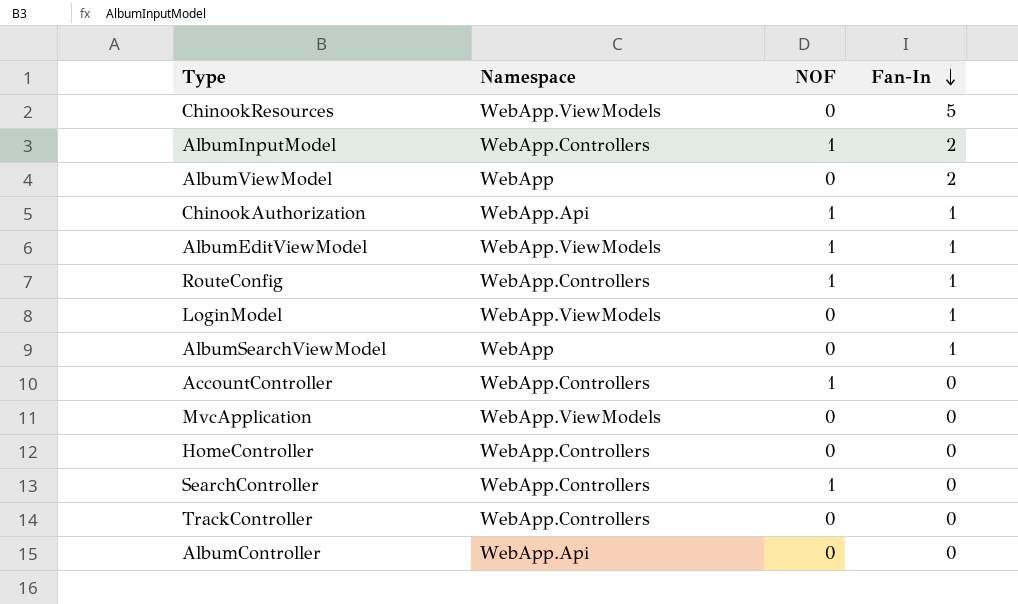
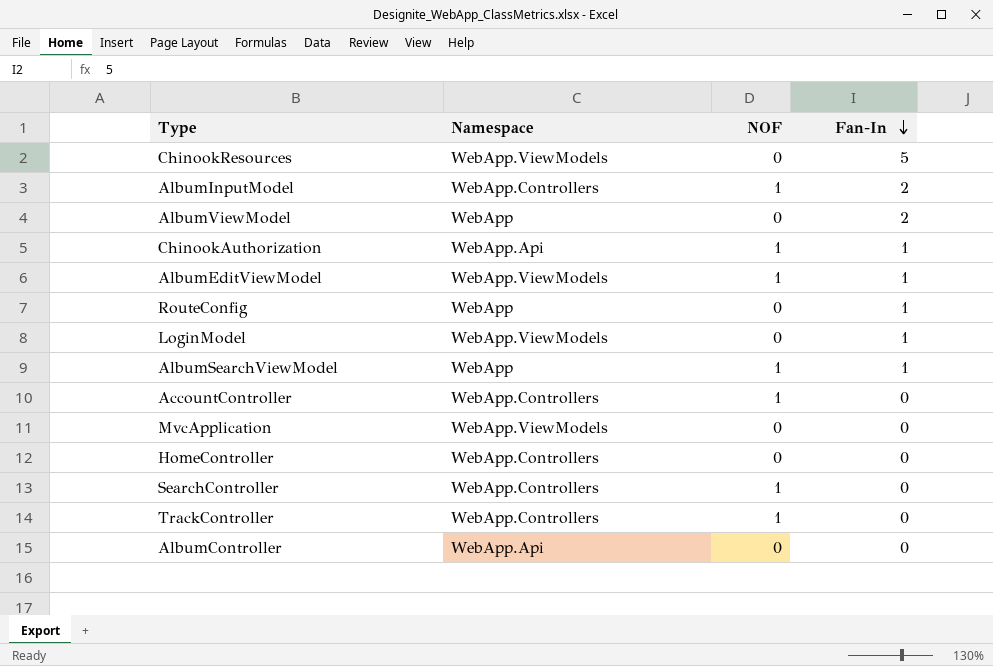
RouteConfig | Namespace: WebApp.Controllers -> WebApp
RouteConfig | NOF: 1 -> 0
AlbumSearchViewModel | NOF: 0 -> 1
TrackController | NOF: 0 -> 1

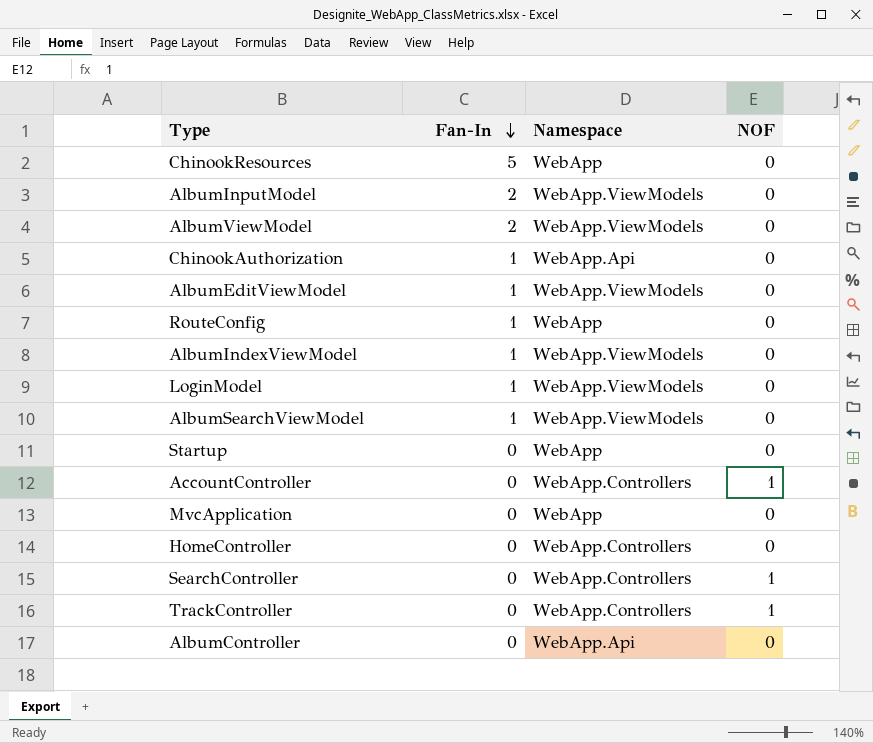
column Fan-In | position: 4 -> 2
ChinookResources | Namespace: WebApp.ViewModels -> WebApp
AlbumInputModel | Namespace: WebApp.Controllers -> WebApp.ViewModels
AlbumInputModel | NOF: 1 -> 0
AlbumViewModel | Namespace: WebApp -> WebApp.ViewModels
ChinookAuthorization | NOF: 1 -> 0
AlbumEditViewModel | NOF: 1 -> 0
row AlbumIndexViewModel: none -> 1 | WebApp.ViewModels | 0
AlbumSearchViewModel | Namespace: WebApp -> WebApp.ViewModels
AlbumSearchViewModel | NOF: 1 -> 0
row Startup: none -> 0 | WebApp | 0
MvcApplication | Namespace: WebApp.ViewModels -> WebApp

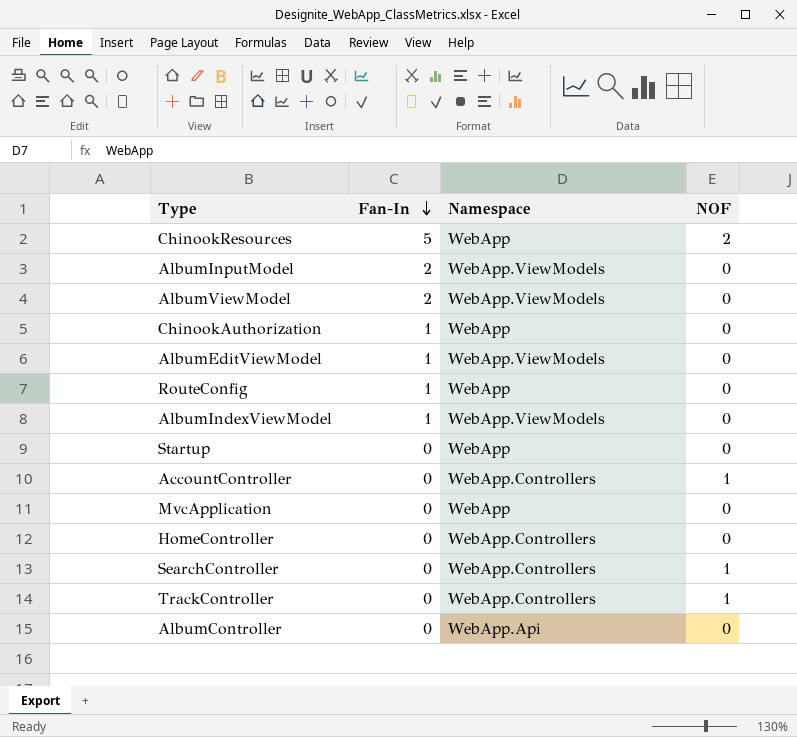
row LoginModel: 1 | WebApp.ViewModels | 0 -> none
row AlbumSearchViewModel: 1 | WebApp.ViewModels | 0 -> none
ChinookResources | NOF: 0 -> 2
ChinookAuthorization | Namespace: WebApp.Api -> WebApp

